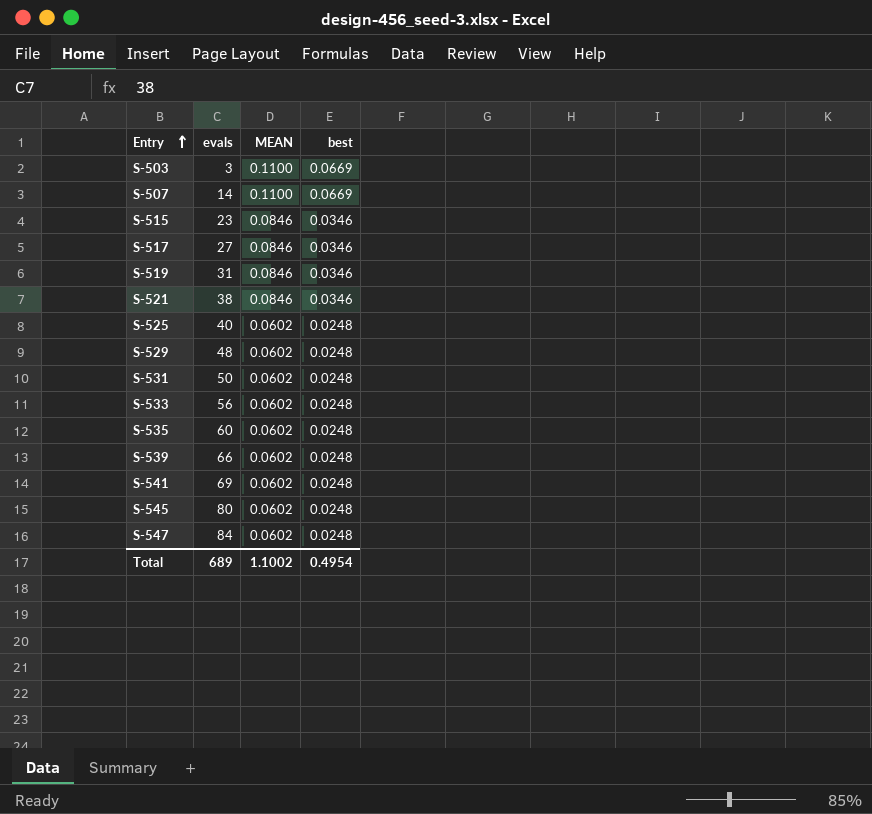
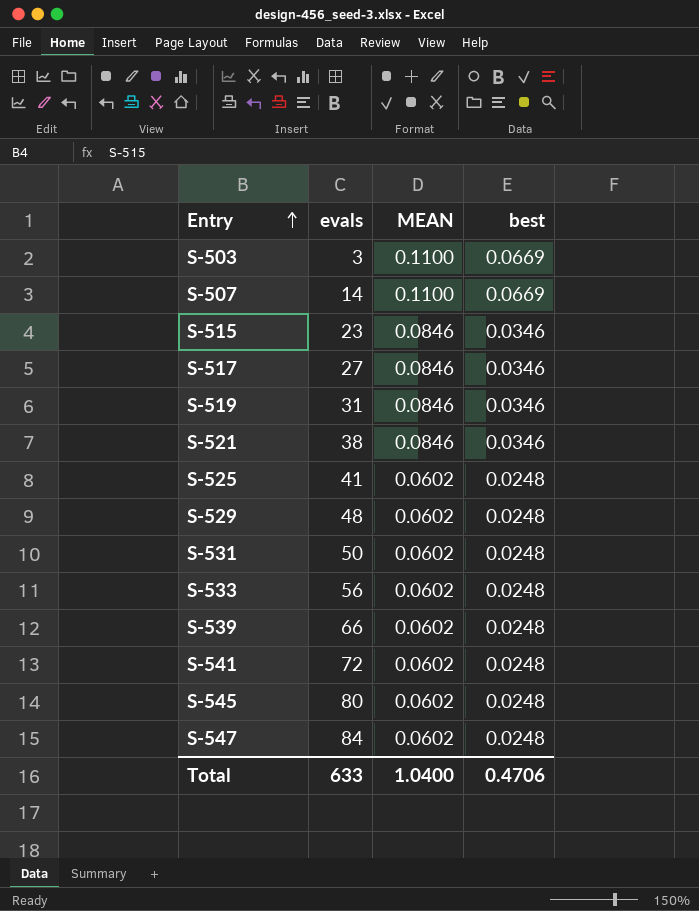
row S-535: 60 | 0.0602 | 0.0248 -> none
S-525 | evals: 40 -> 41
S-541 | evals: 69 -> 72
Total | evals: 689 -> 633
Total | MEAN: 1.1002 -> 1.0400
Total | best: 0.4954 -> 0.4706

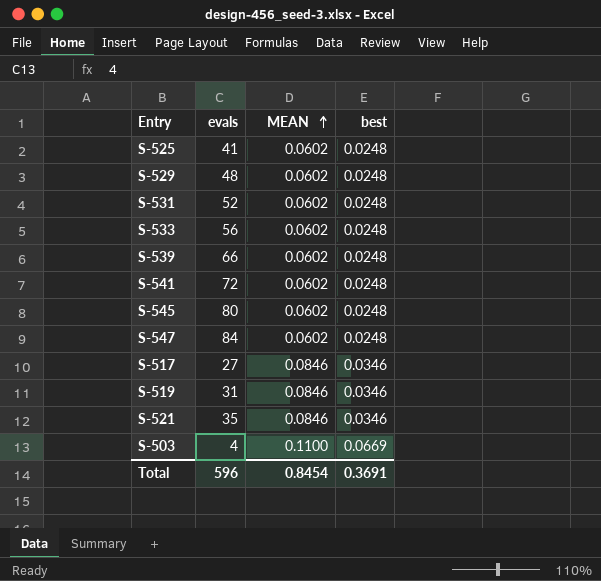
row order: Entry ascending -> MEAN ascending
row S-507: 14 | 0.1100 | 0.0669 -> none
row S-515: 23 | 0.0846 | 0.0346 -> none
S-531 | evals: 50 -> 52
S-521 | evals: 38 -> 35
S-503 | evals: 3 -> 4
Total | evals: 633 -> 596
Total | MEAN: 1.0400 -> 0.8454
Total | best: 0.4706 -> 0.3691

